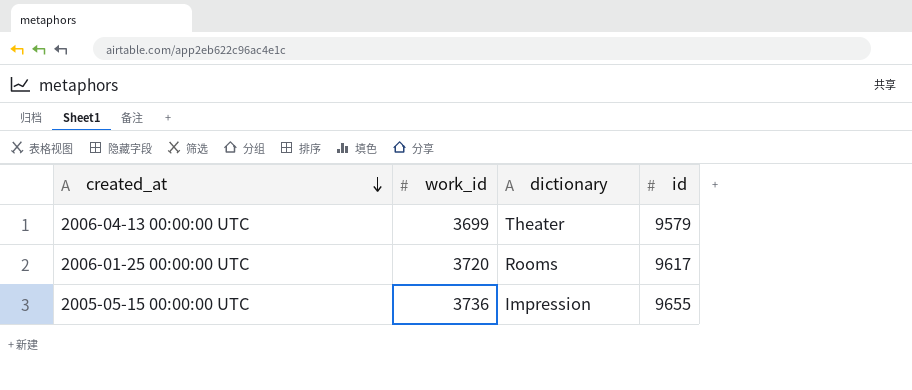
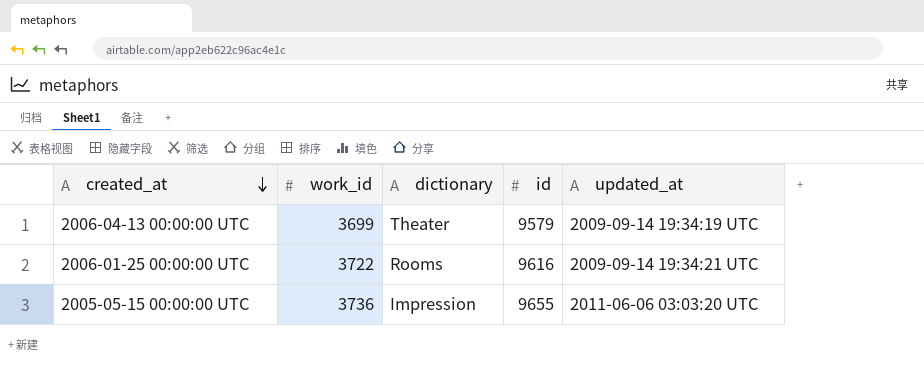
column updated_at | position: none -> 5
2006-01-25 00:00:00 UTC | work_id: 3720 -> 3722
2006-01-25 00:00:00 UTC | id: 9617 -> 9616

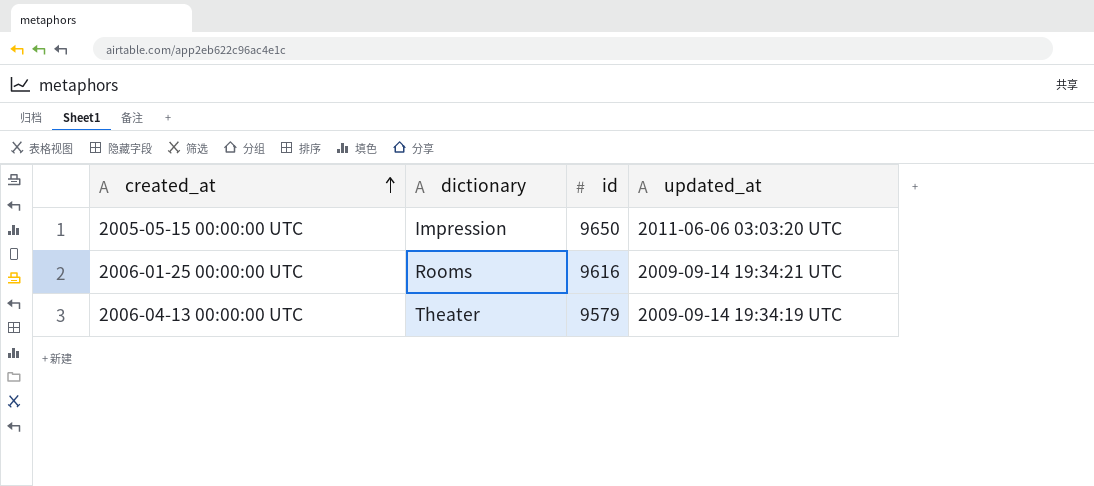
row order: created_at descending -> created_at ascending
column work_id | position: 2 -> none
2005-05-15 00:00:00 UTC | id: 9655 -> 9650

